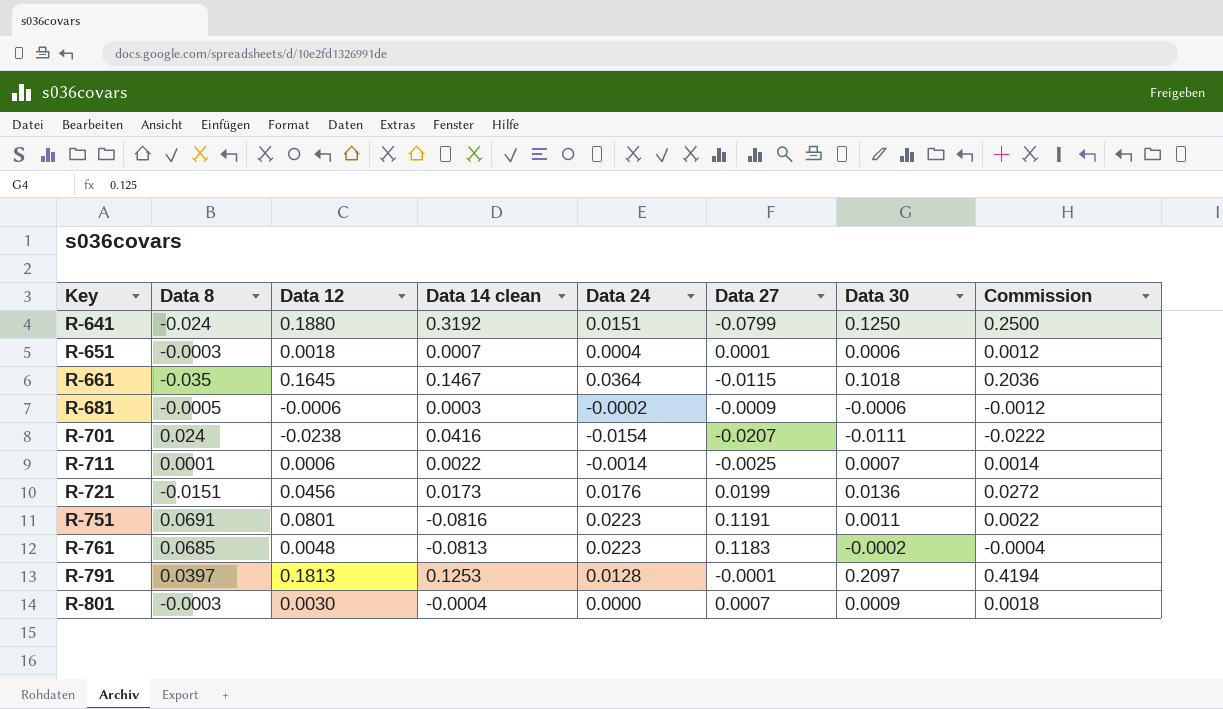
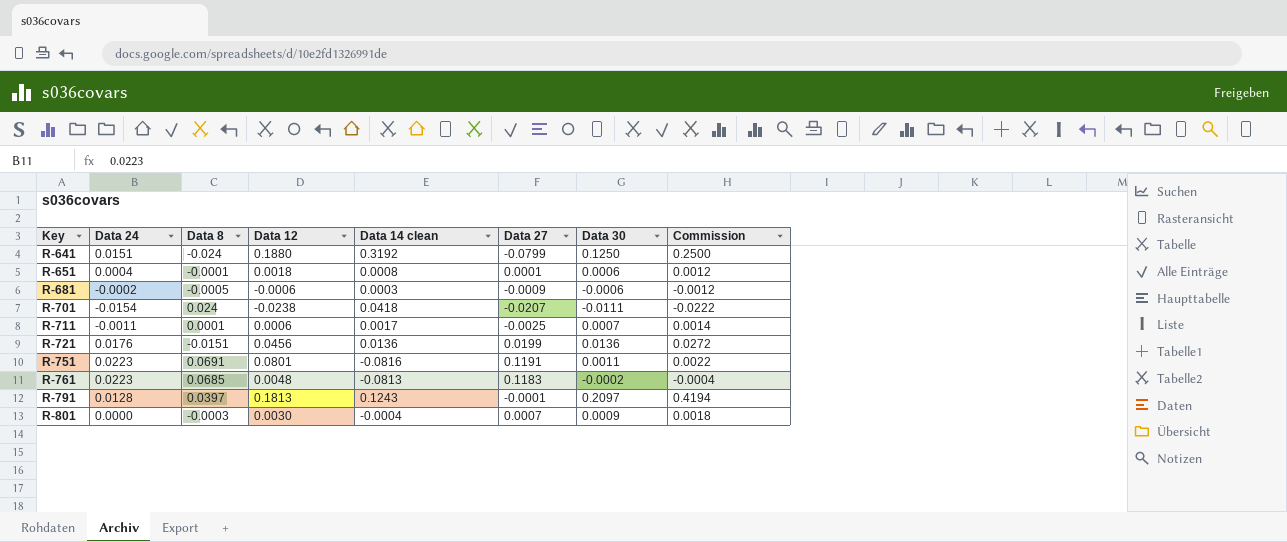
column Data 24 | position: 5 -> 2
row R-661: -0.035 | 0.1645 | 0.1467 | 0.0364 | -0.0115 | 0.1018 | 0.2036 -> none
R-651 | Data 8: -0.0003 -> -0.0001
R-651 | Data 14 clean: 0.0007 -> 0.0008
R-701 | Data 14 clean: 0.0416 -> 0.0418
R-711 | Data 24: -0.0014 -> -0.0011
R-711 | Data 14 clean: 0.0022 -> 0.0017
R-721 | Data 14 clean: 0.0173 -> 0.0136
R-791 | Data 14 clean: 0.1253 -> 0.1243

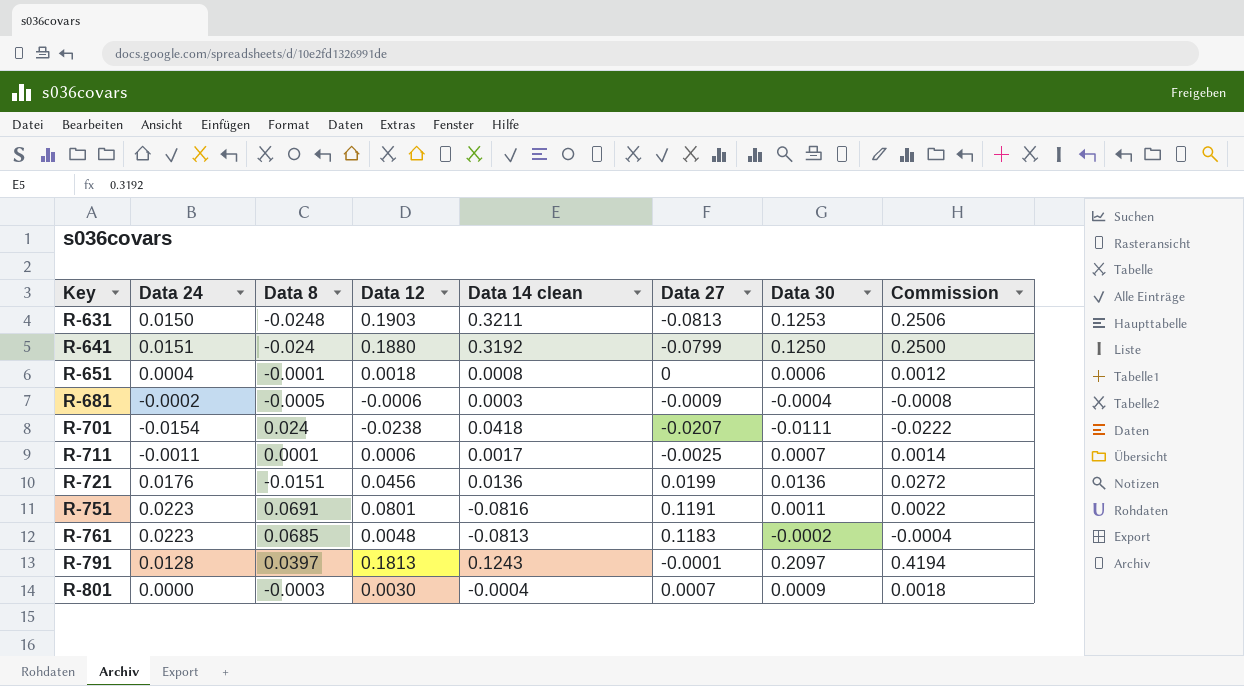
row R-631: none -> 0.0150 | -0.0248 | 0.1903 | 0.3211 | -0.0813 | 0.1253 | 0.2506
R-651 | Data 27: 0.0001 -> 0
R-681 | Data 30: -0.0006 -> -0.0004
R-681 | Commission: -0.0012 -> -0.0008

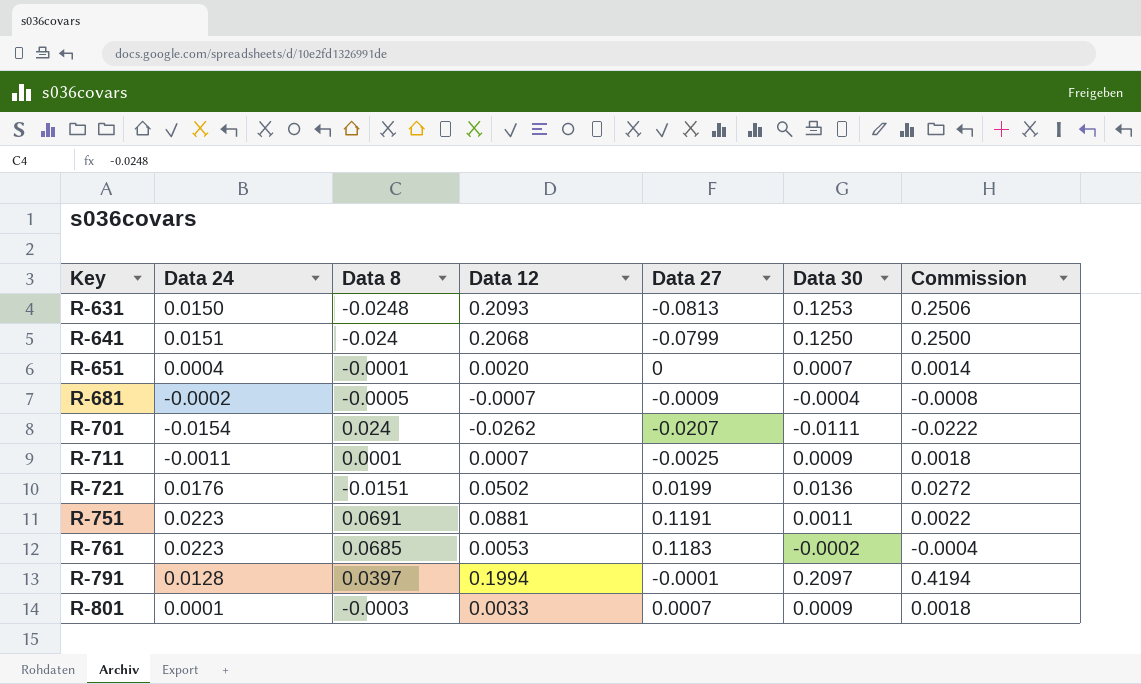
column Data 14 clean | position: 5 -> none
R-631 | Data 12: 0.1903 -> 0.2093
R-641 | Data 12: 0.1880 -> 0.2068
R-651 | Data 12: 0.0018 -> 0.0020
R-651 | Data 30: 0.0006 -> 0.0007
R-651 | Commission: 0.0012 -> 0.0014
R-681 | Data 12: -0.0006 -> -0.0007
R-701 | Data 12: -0.0238 -> -0.0262
R-711 | Data 12: 0.0006 -> 0.0007
R-711 | Data 30: 0.0007 -> 0.0009
R-711 | Commission: 0.0014 -> 0.0018
R-721 | Data 12: 0.0456 -> 0.0502
R-751 | Data 12: 0.0801 -> 0.0881
R-761 | Data 12: 0.0048 -> 0.0053
R-791 | Data 12: 0.1813 -> 0.1994
R-801 | Data 24: 0.0000 -> 0.0001
R-801 | Data 12: 0.0030 -> 0.0033

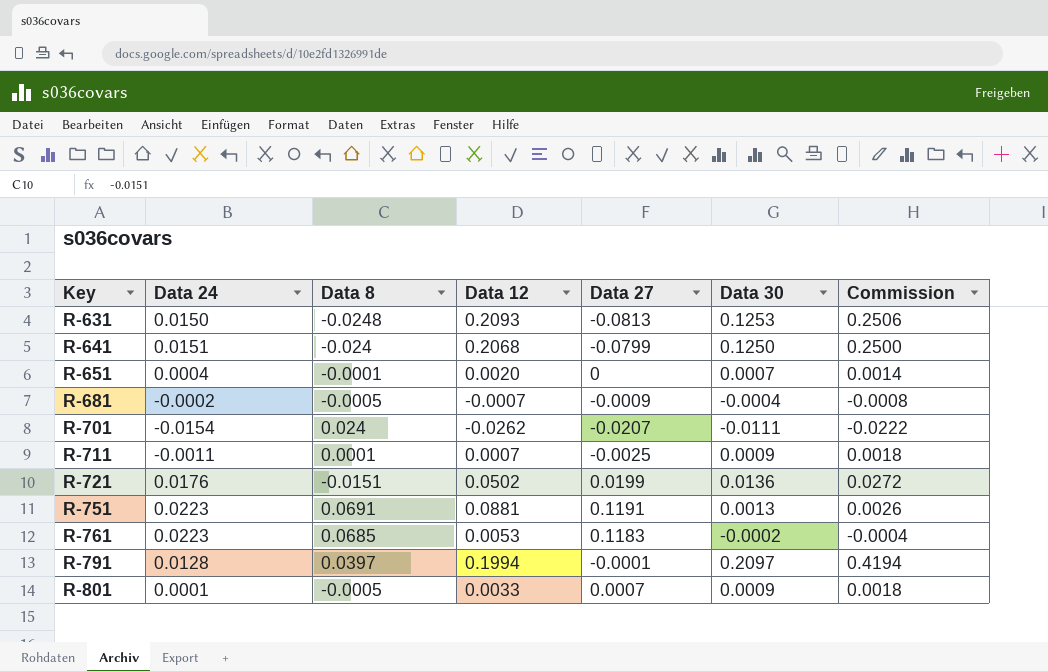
R-751 | Data 30: 0.0011 -> 0.0013
R-751 | Commission: 0.0022 -> 0.0026
R-801 | Data 8: -0.0003 -> -0.0005

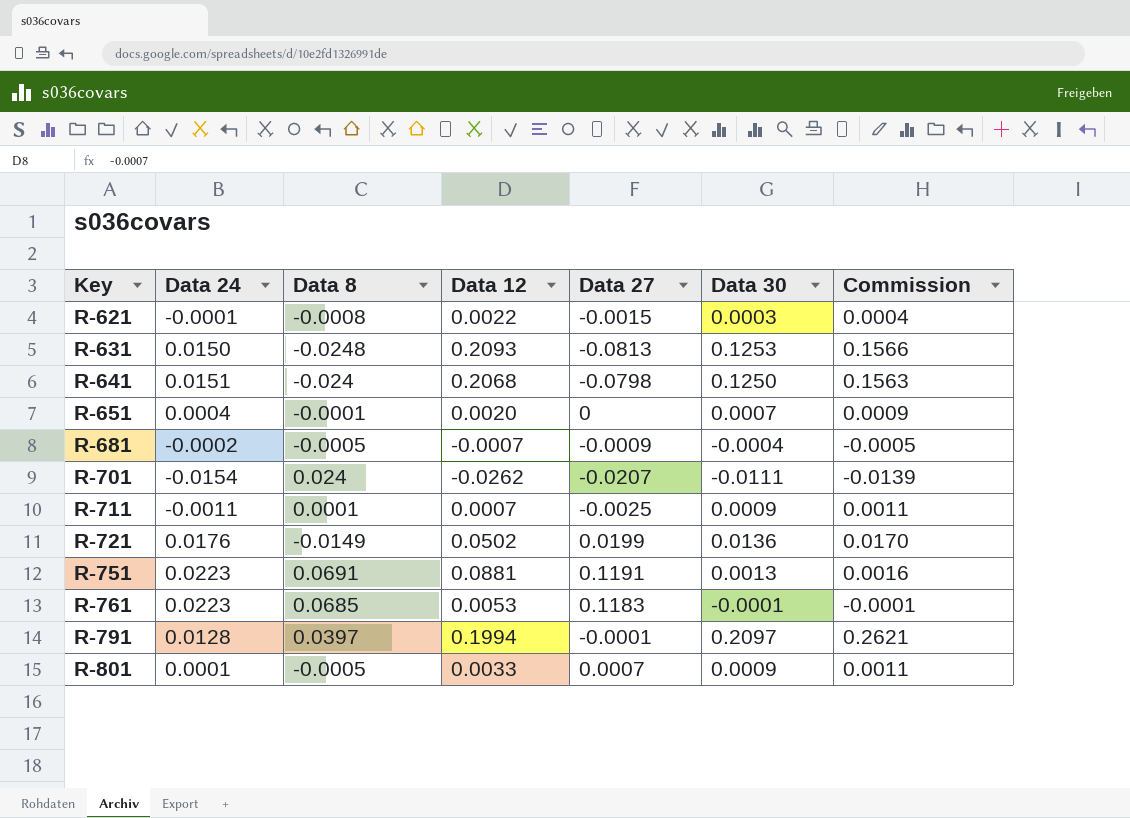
column Commission | formula: [Data 30] * 2 -> [Data 30] * 1.25
row R-621: none -> -0.0001 | -0.0008 | 0.0022 | -0.0015 | 0.0003 | 0.0004
R-641 | Data 27: -0.0799 -> -0.0798
R-721 | Data 8: -0.0151 -> -0.0149
R-761 | Data 30: -0.0002 -> -0.0001

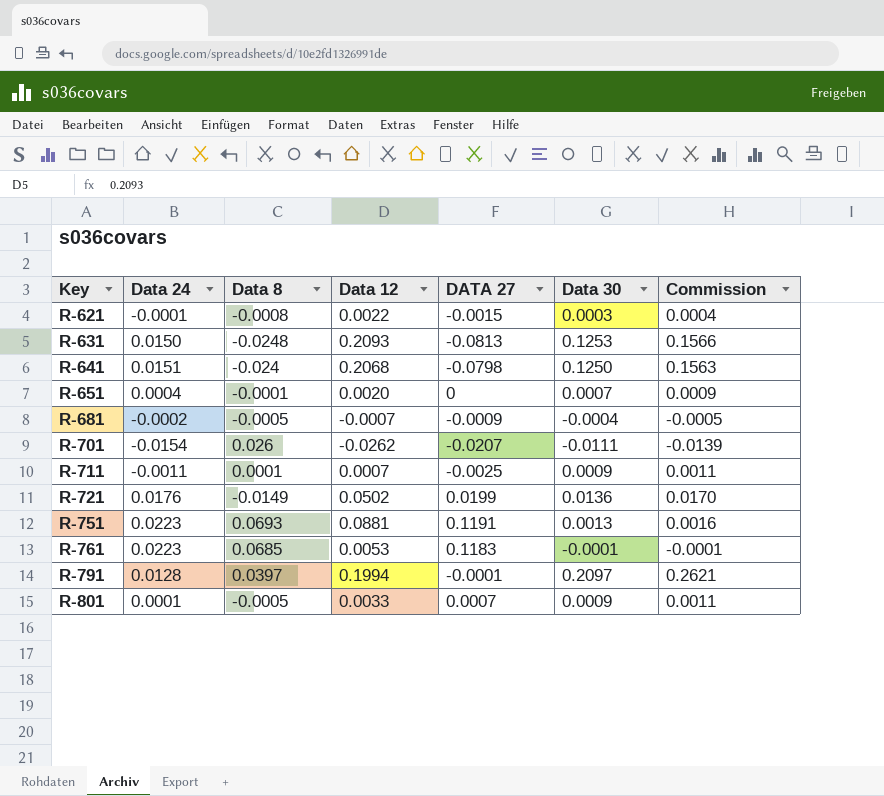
column name: Data 27 -> DATA 27
R-701 | Data 8: 0.024 -> 0.026
R-751 | Data 8: 0.0691 -> 0.0693

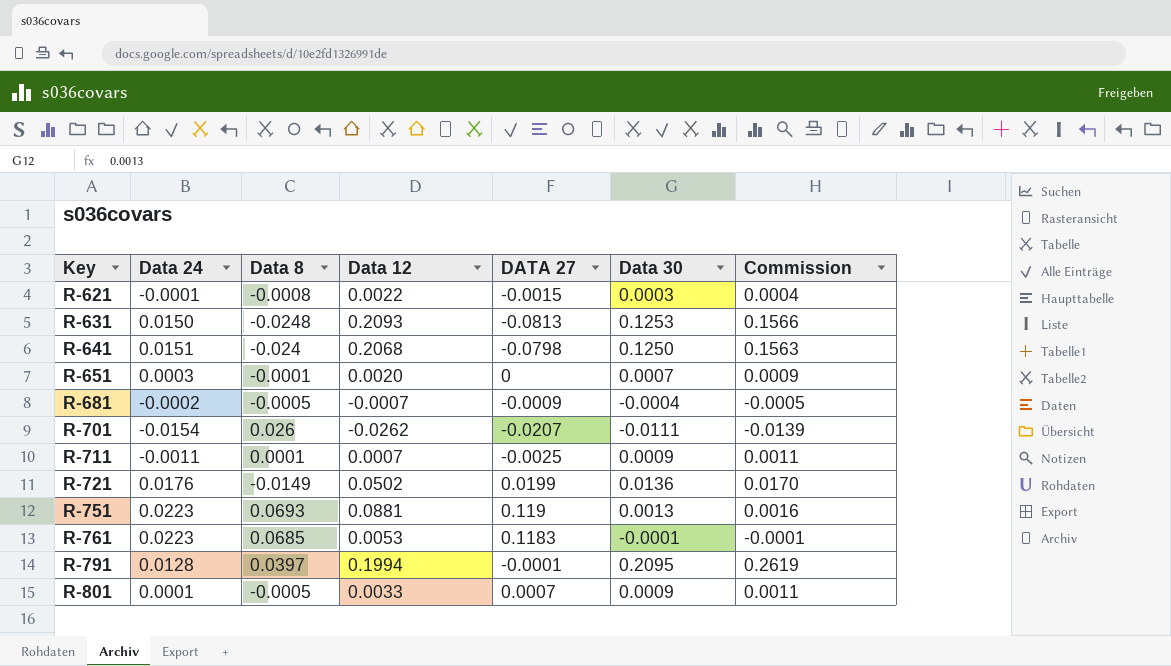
R-651 | Data 24: 0.0004 -> 0.0003
R-751 | DATA 27: 0.1191 -> 0.119
R-791 | Data 30: 0.2097 -> 0.2095
R-791 | Commission: 0.2621 -> 0.2619

